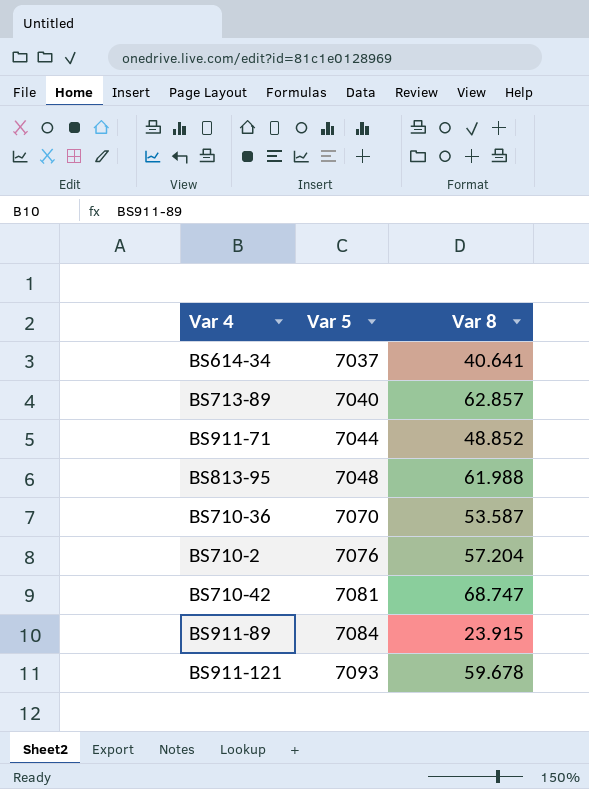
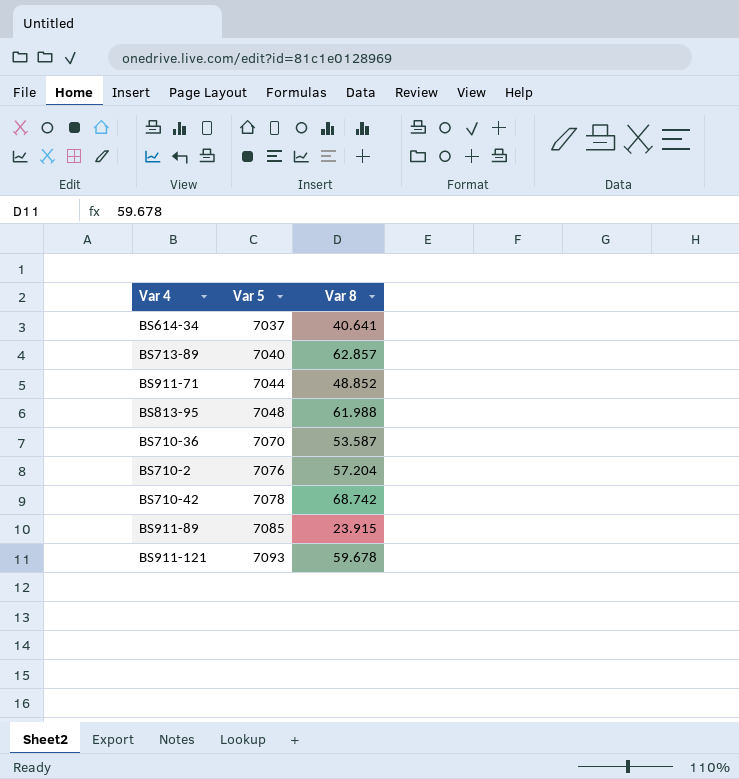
BS710-42 | Var 5: 7081 -> 7078
BS710-42 | Var 8: 68.747 -> 68.742
BS911-89 | Var 5: 7084 -> 7085

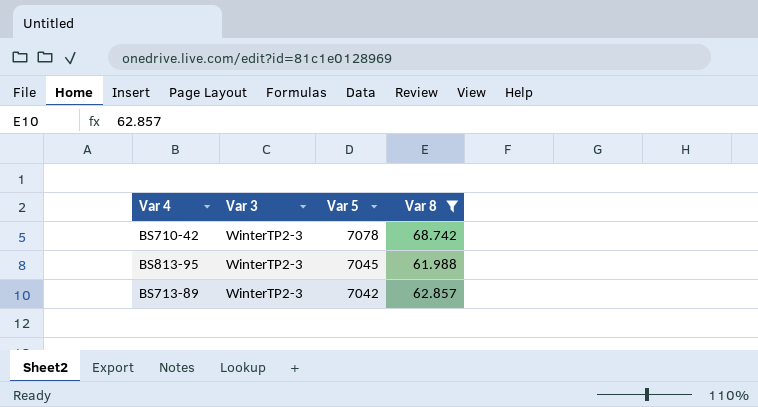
filter: none -> Var 8 >= 61.988
row order: Var 5 ascending -> Var 5 descending
column Var 3 | position: none -> 2
BS813-95 | Var 5: 7048 -> 7045
BS713-89 | Var 5: 7040 -> 7042

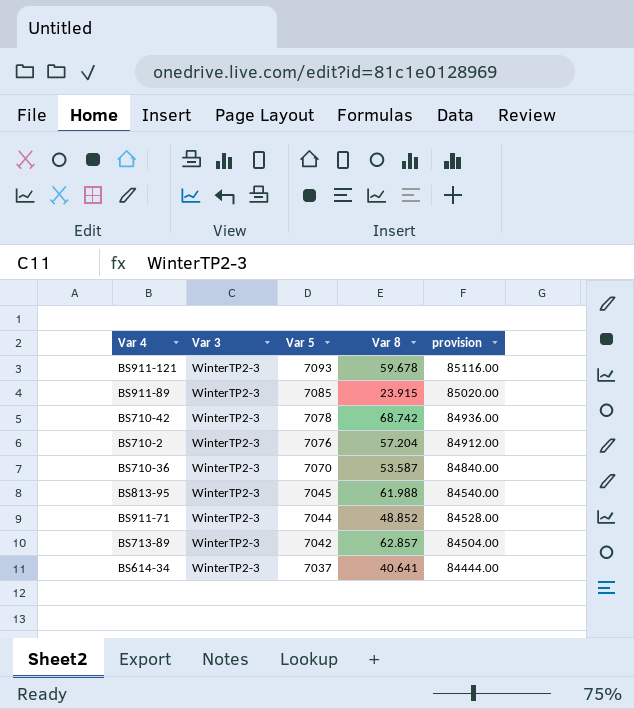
filter: Var 8 >= 61.988 -> none
column provision | formula: none -> [Var 5] * 12

